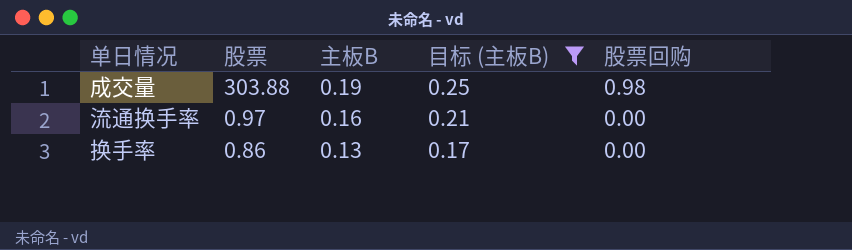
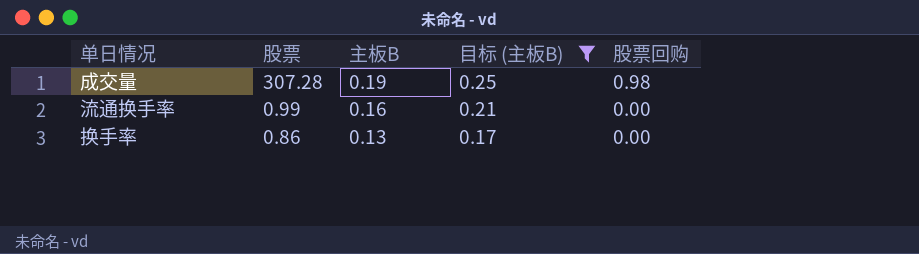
成交量 | 股票: 303.88 -> 307.28
流通换手率 | 股票: 0.97 -> 0.99

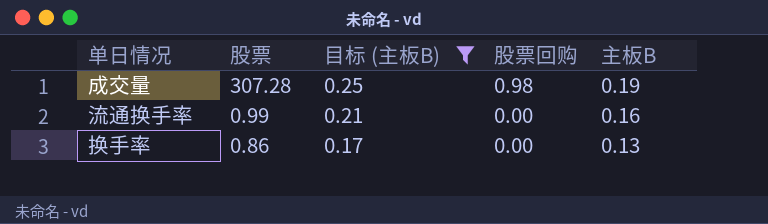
column 主板B | position: 3 -> 5

